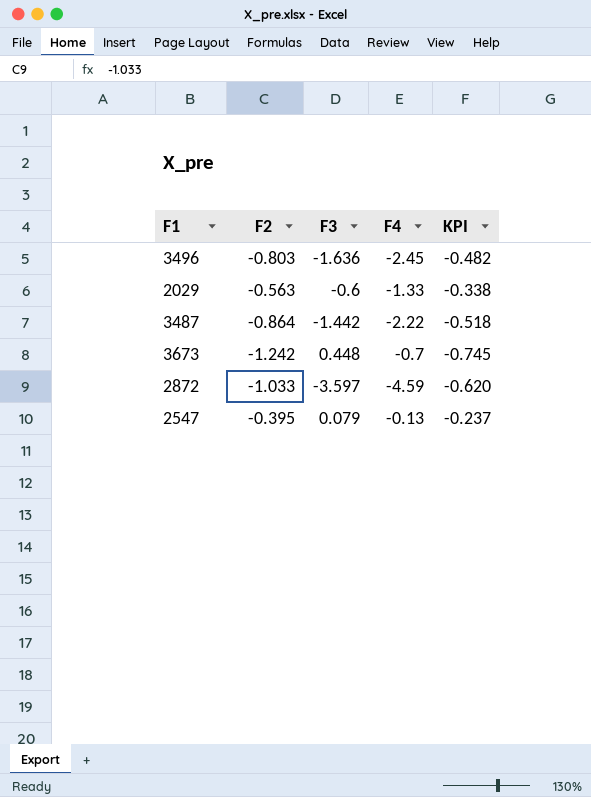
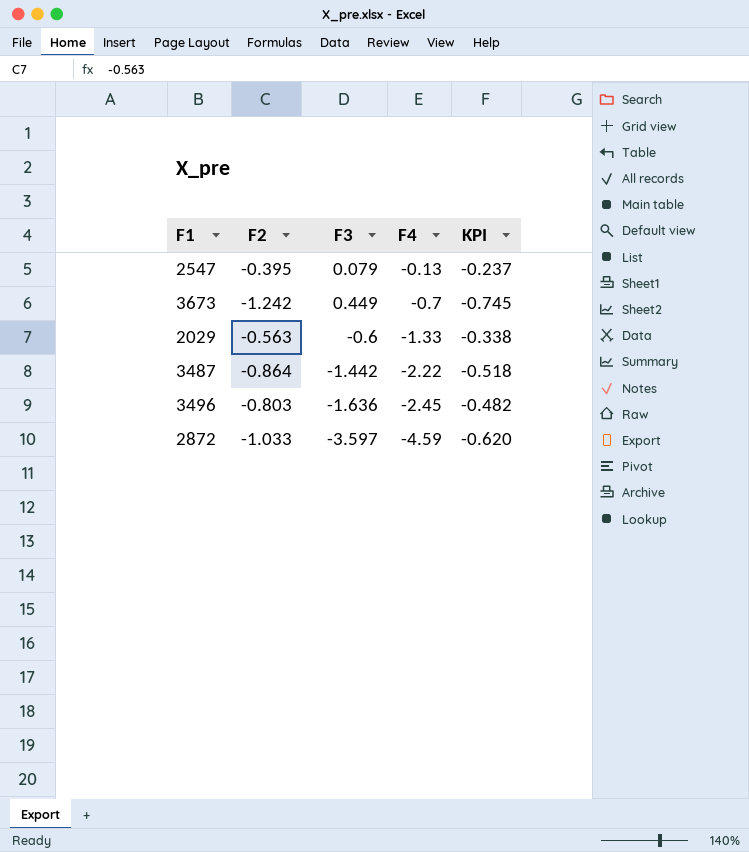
row order: none -> F4 descending
3673 | F3: 0.448 -> 0.449

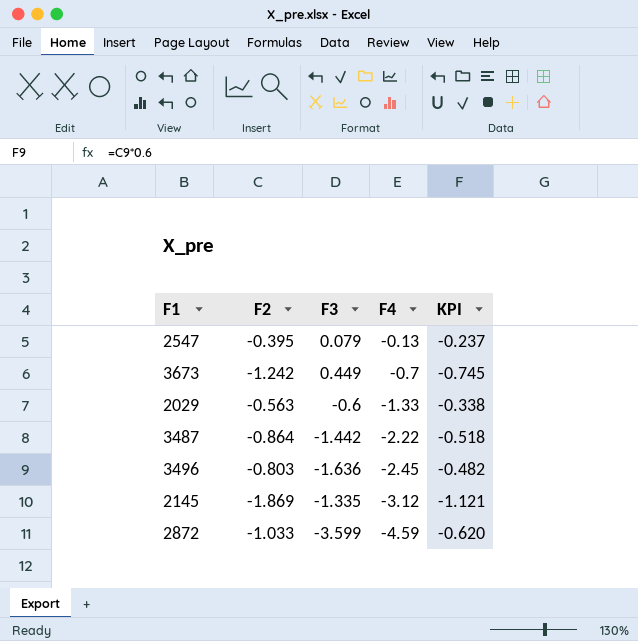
row 2145: none -> -1.869 | -1.335 | -3.12 | -1.121
2872 | F3: -3.597 -> -3.599

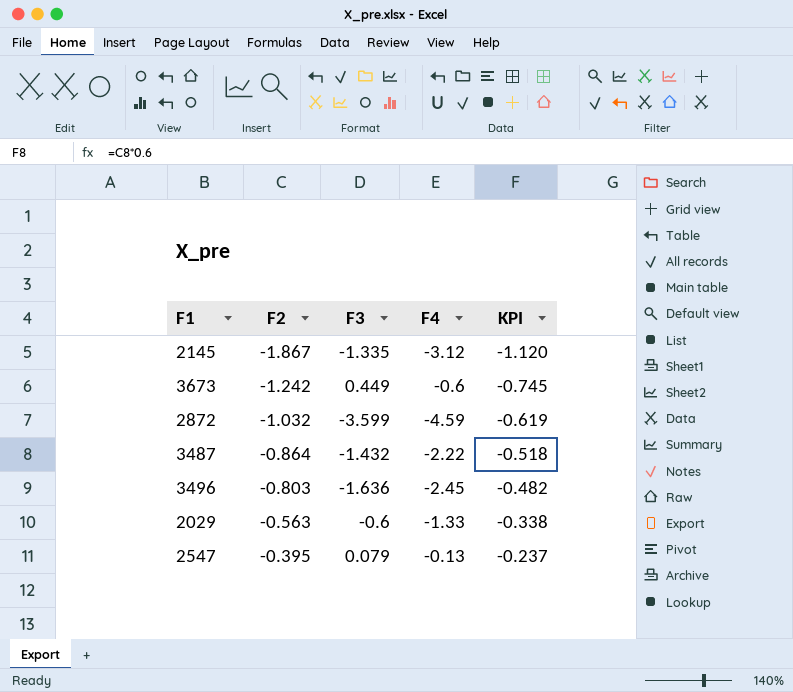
row order: F4 descending -> F2 ascending
2145 | F2: -1.869 -> -1.867
2145 | KPI: -1.121 -> -1.120
3673 | F4: -0.7 -> -0.6
2872 | F2: -1.033 -> -1.032
2872 | KPI: -0.620 -> -0.619
3487 | F3: -1.442 -> -1.432

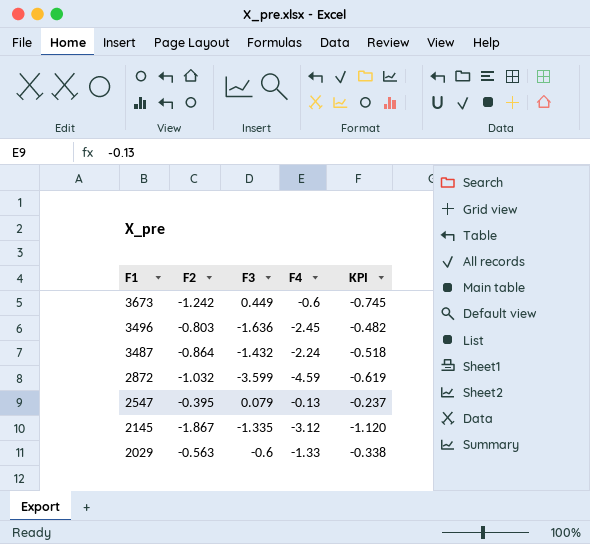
row order: F2 ascending -> F1 descending
3487 | F4: -2.22 -> -2.24

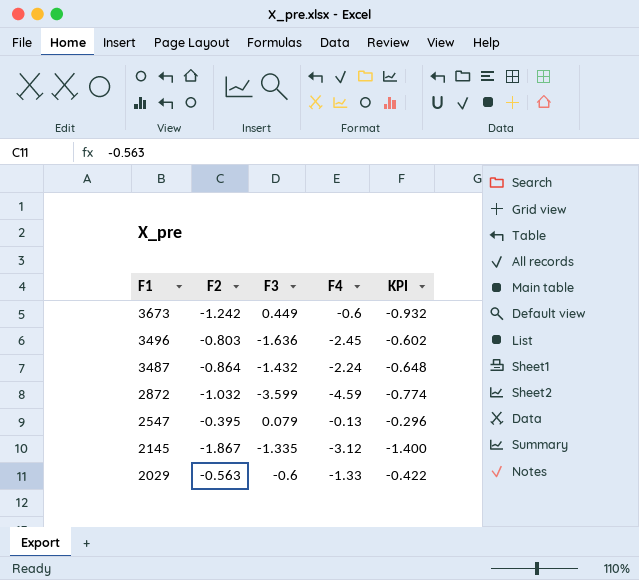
column KPI | formula: [F2] * 0.6 -> [F2] * 0.75

